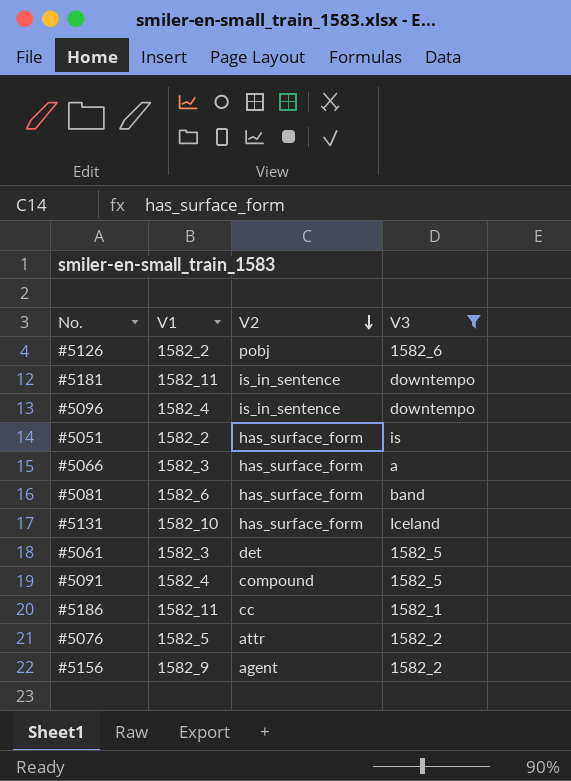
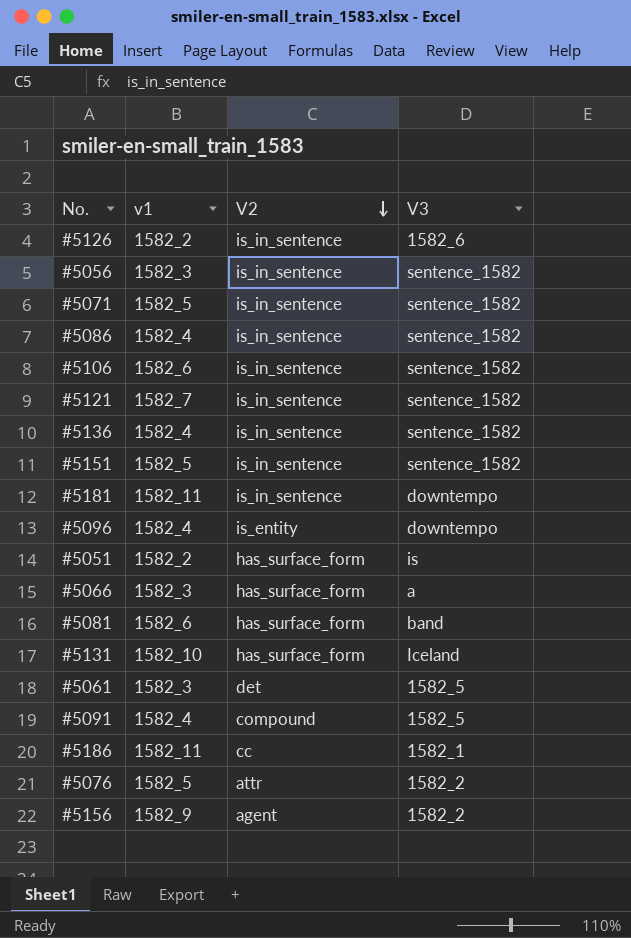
filter: V3 != sentence_1582 -> none
column name: V1 -> v1
#5126 | V2: pobj -> is_in_sentence
#5096 | V2: is_in_sentence -> is_entity

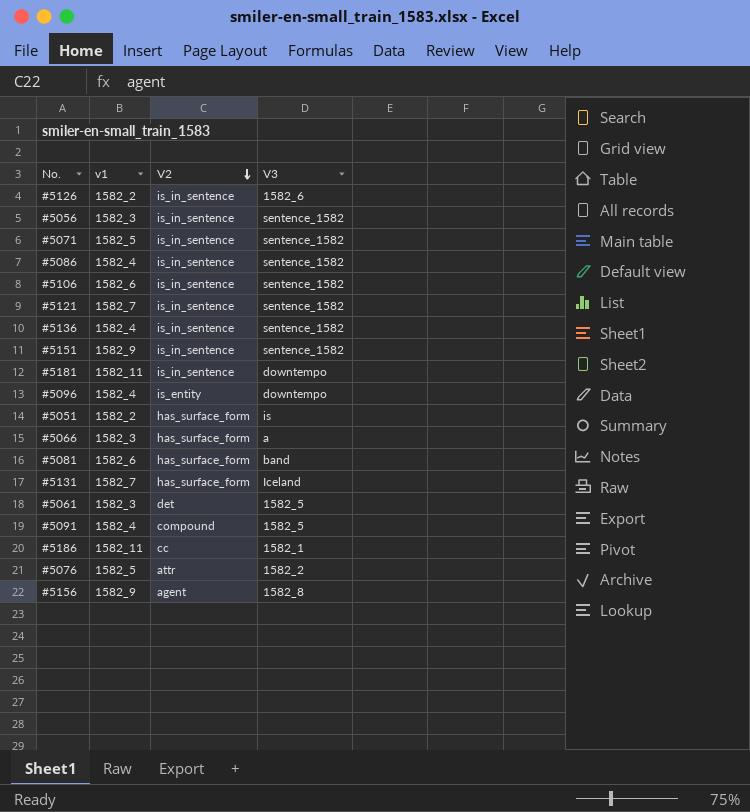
#5151 | v1: 1582_5 -> 1582_9
#5131 | v1: 1582_10 -> 1582_7
#5156 | V3: 1582_2 -> 1582_8

